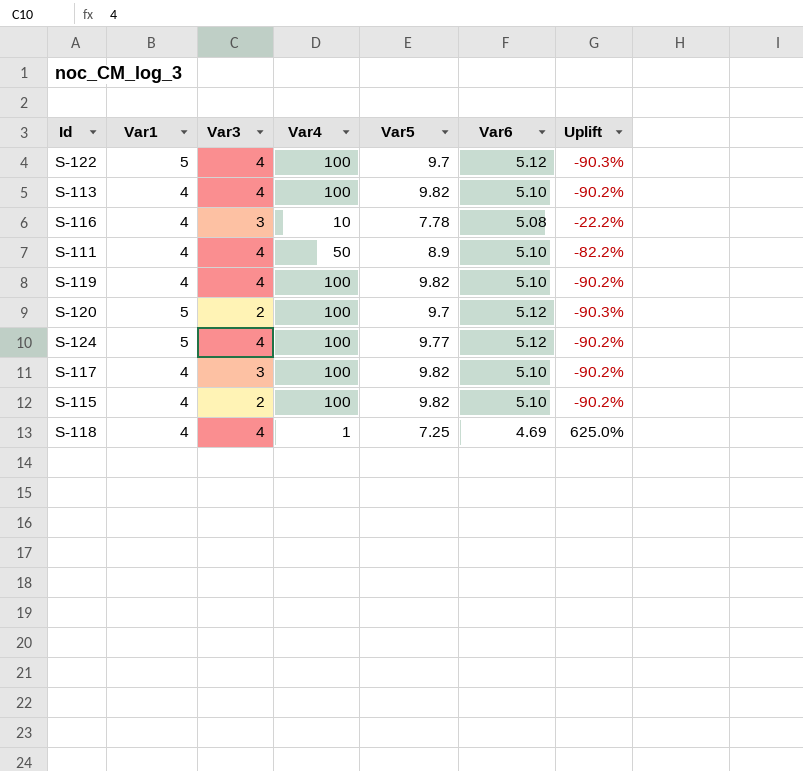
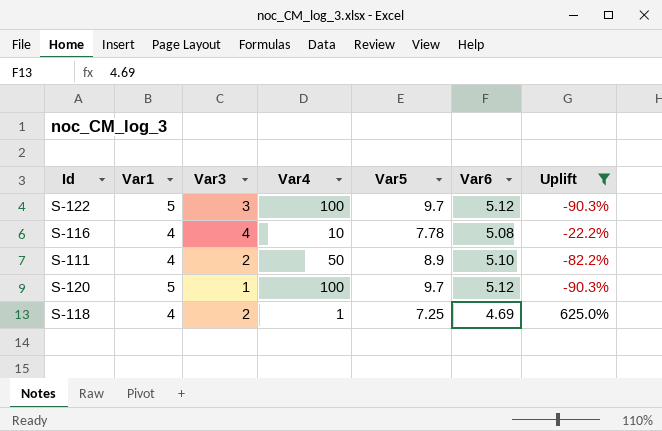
filter: none -> Uplift != -90.2%
S-122 | Var3: 4 -> 3
S-116 | Var3: 3 -> 4
S-111 | Var3: 4 -> 2
S-120 | Var3: 2 -> 1
S-118 | Var3: 4 -> 2

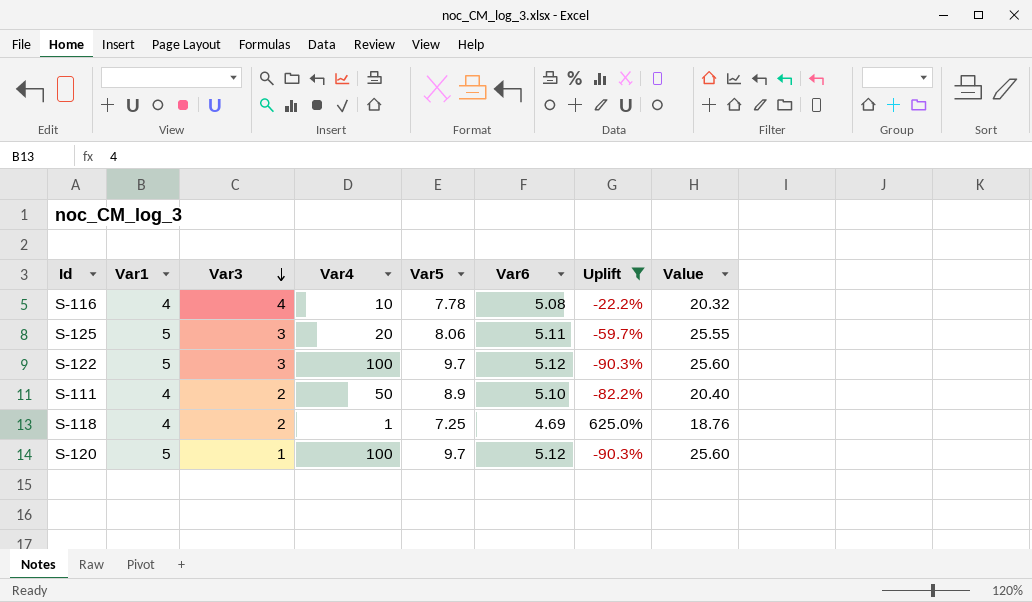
row order: none -> Var3 descending
column Value | formula: none -> [Var1] * [Var6]
row S-125: none -> 5 | 3 | 20 | 8.06 | 5.11 | -59.7% | 25.55

